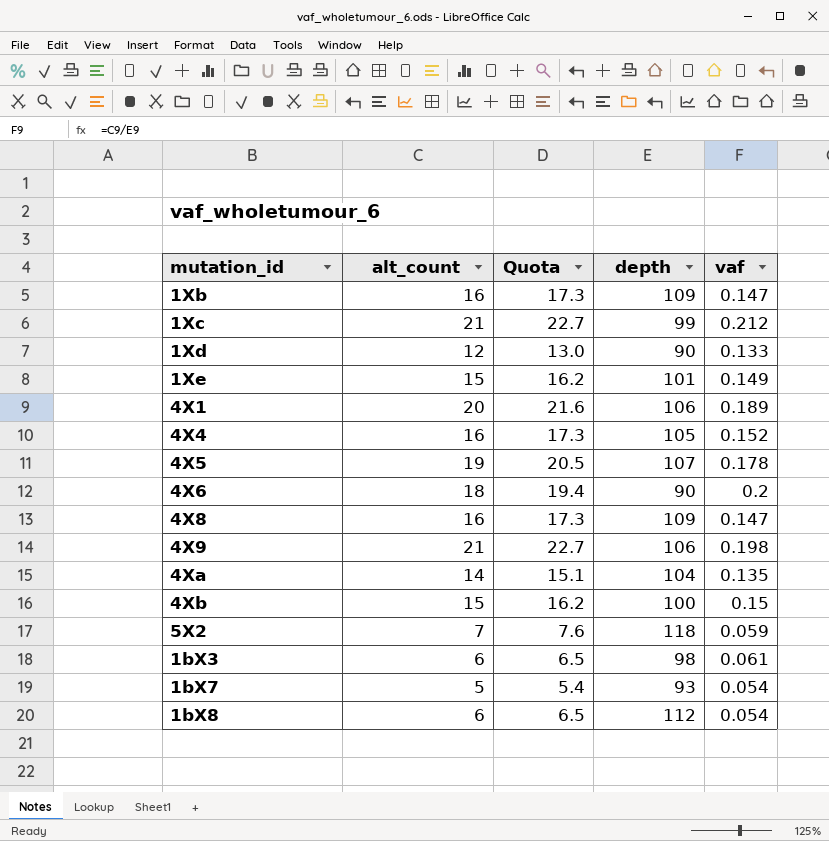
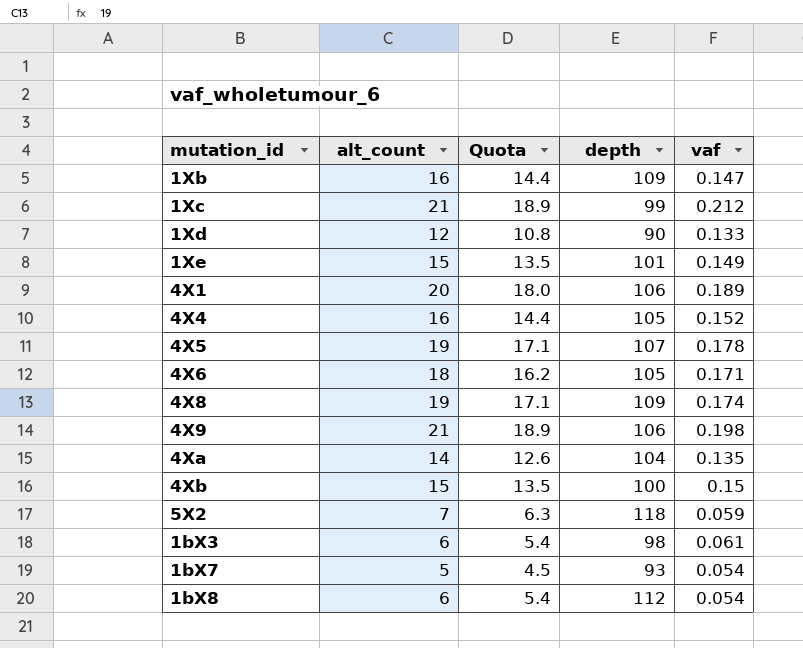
column Quota | formula: [alt_count] * 1.08 -> [alt_count] * 0.9
4X6 | depth: 90 -> 105
4X6 | vaf: 0.2 -> 0.171
4X8 | alt_count: 16 -> 19
4X8 | vaf: 0.147 -> 0.174

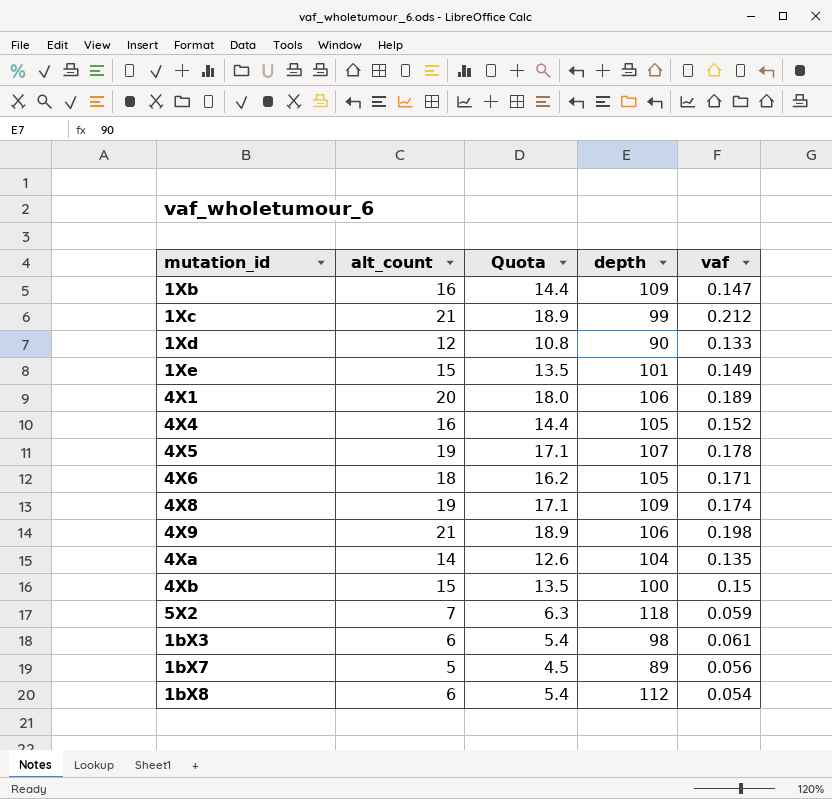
1bX7 | depth: 93 -> 89
1bX7 | vaf: 0.054 -> 0.056

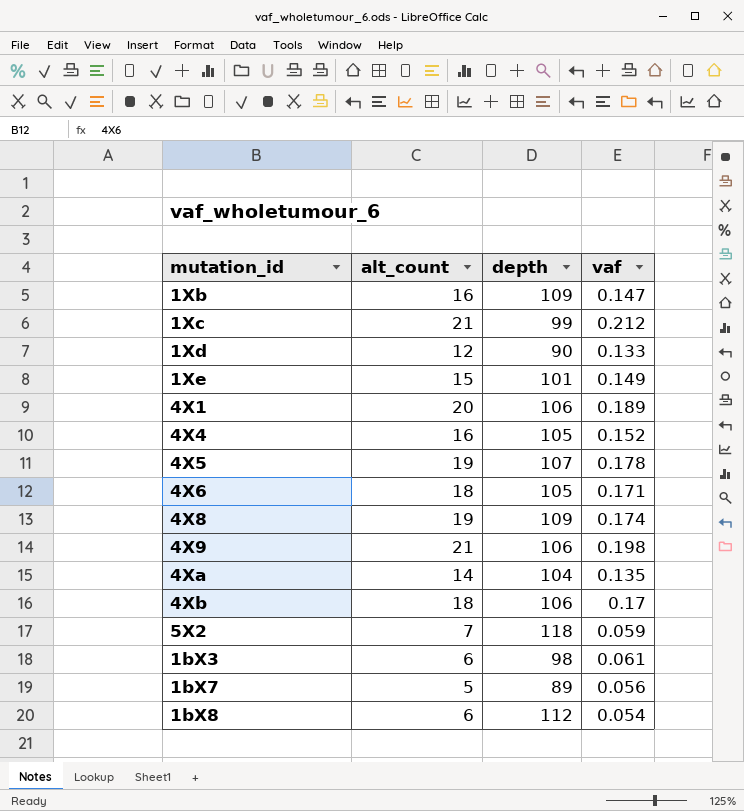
column Quota | formula: [alt_count] * 0.9 -> none
4Xb | alt_count: 15 -> 18
4Xb | depth: 100 -> 106
4Xb | vaf: 0.15 -> 0.17

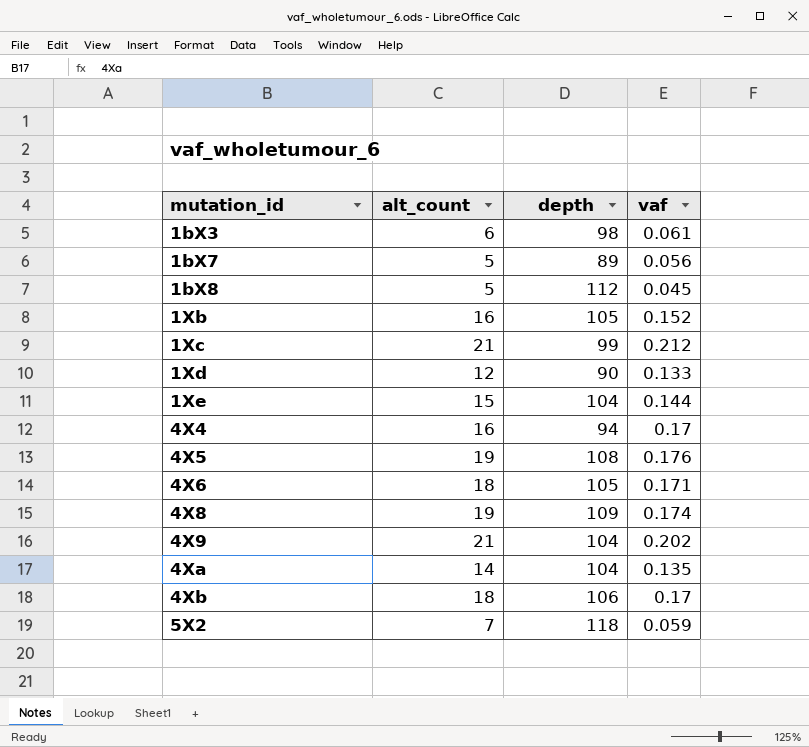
row order: none -> mutation_id ascending
row 4X1: 20 | 106 | 0.189 -> none
1bX8 | alt_count: 6 -> 5
1bX8 | vaf: 0.054 -> 0.045
1Xb | depth: 109 -> 105
1Xb | vaf: 0.147 -> 0.152
1Xe | depth: 101 -> 104
1Xe | vaf: 0.149 -> 0.144
4X4 | depth: 105 -> 94
4X4 | vaf: 0.152 -> 0.17
4X5 | depth: 107 -> 108
4X5 | vaf: 0.178 -> 0.176
4X9 | depth: 106 -> 104
4X9 | vaf: 0.198 -> 0.202

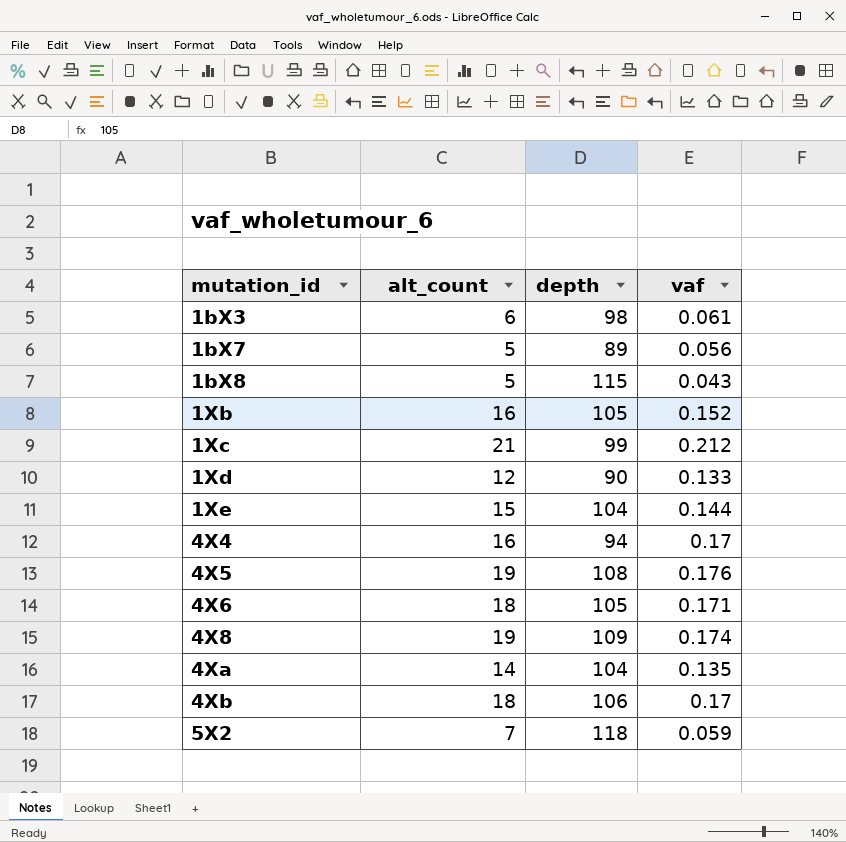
row 4X9: 21 | 104 | 0.202 -> none
1bX8 | depth: 112 -> 115
1bX8 | vaf: 0.045 -> 0.043

